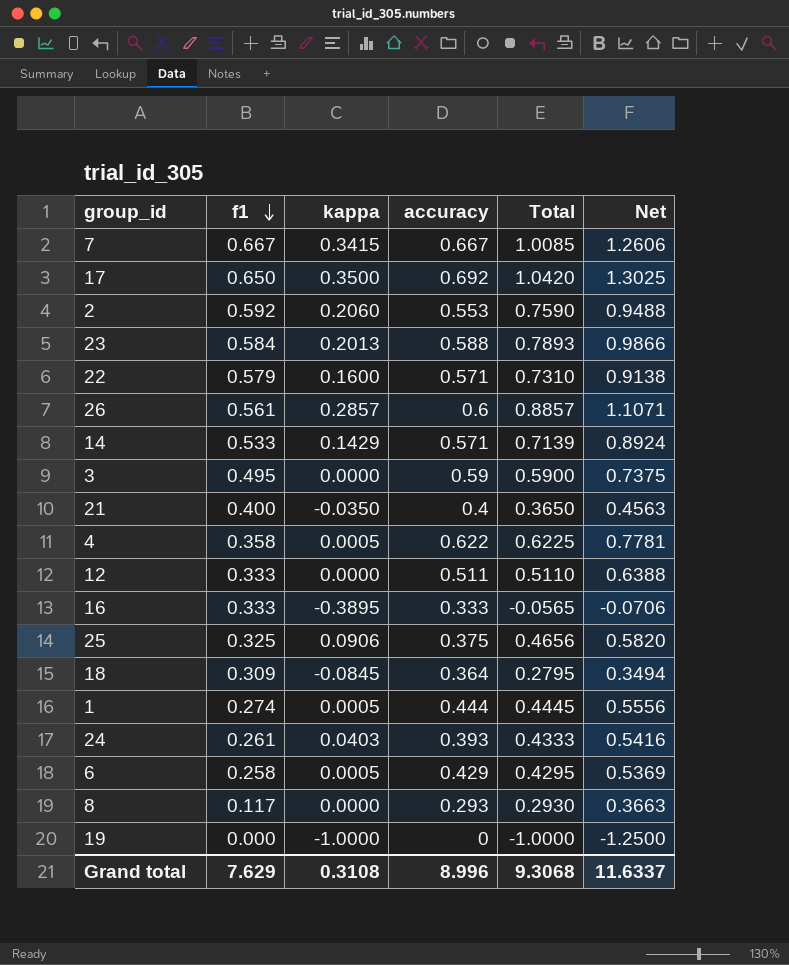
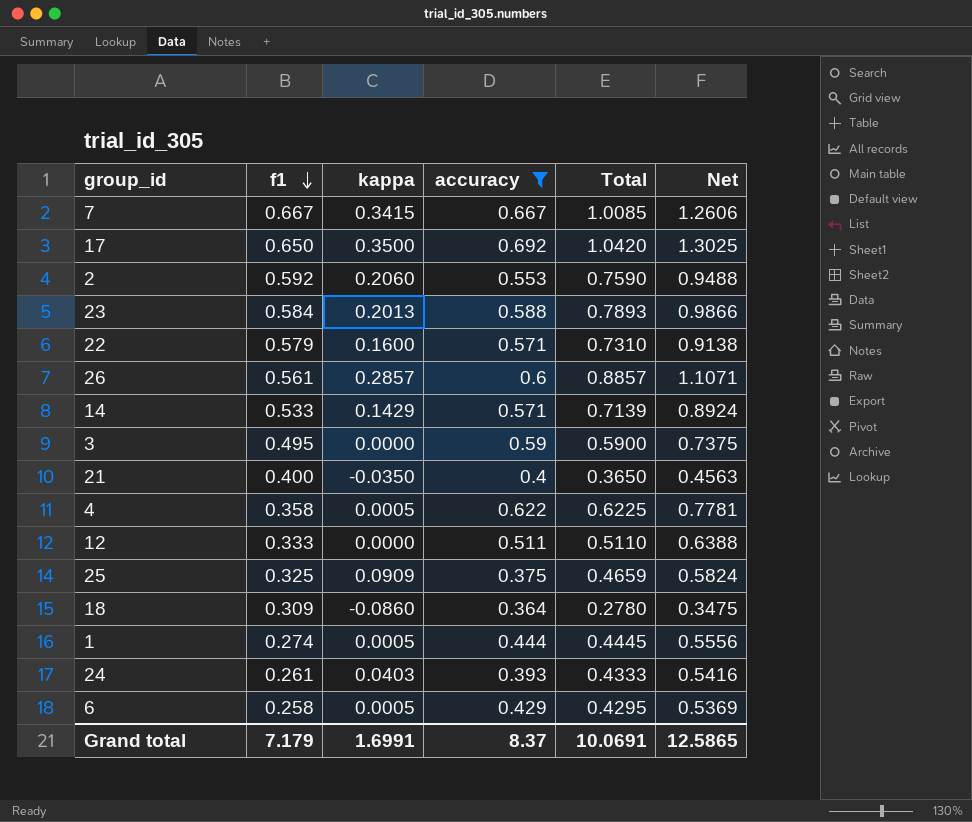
filter: none -> accuracy >= 0.364
25 | kappa: 0.0906 -> 0.0909
25 | Total: 0.4656 -> 0.4659
25 | Net: 0.5820 -> 0.5824
18 | kappa: -0.0845 -> -0.0860
18 | Total: 0.2795 -> 0.2780
18 | Net: 0.3494 -> 0.3475
Grand total | f1: 7.629 -> 7.179
Grand total | kappa: 0.3108 -> 1.6991
Grand total | accuracy: 8.996 -> 8.37
Grand total | Total: 9.3068 -> 10.0691
Grand total | Net: 11.6337 -> 12.5865

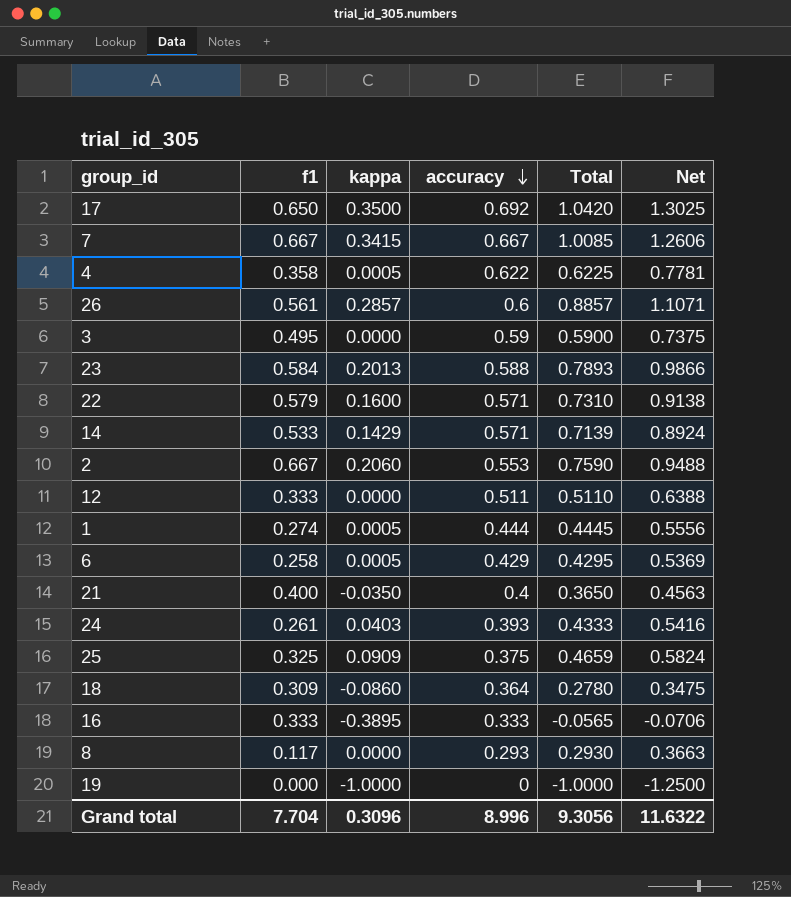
filter: accuracy >= 0.364 -> none
row order: f1 descending -> accuracy descending
2 | f1: 0.592 -> 0.667
Grand total | f1: 7.179 -> 7.704
Grand total | kappa: 1.6991 -> 0.3096
Grand total | accuracy: 8.37 -> 8.996
Grand total | Total: 10.0691 -> 9.3056
Grand total | Net: 12.5865 -> 11.6322

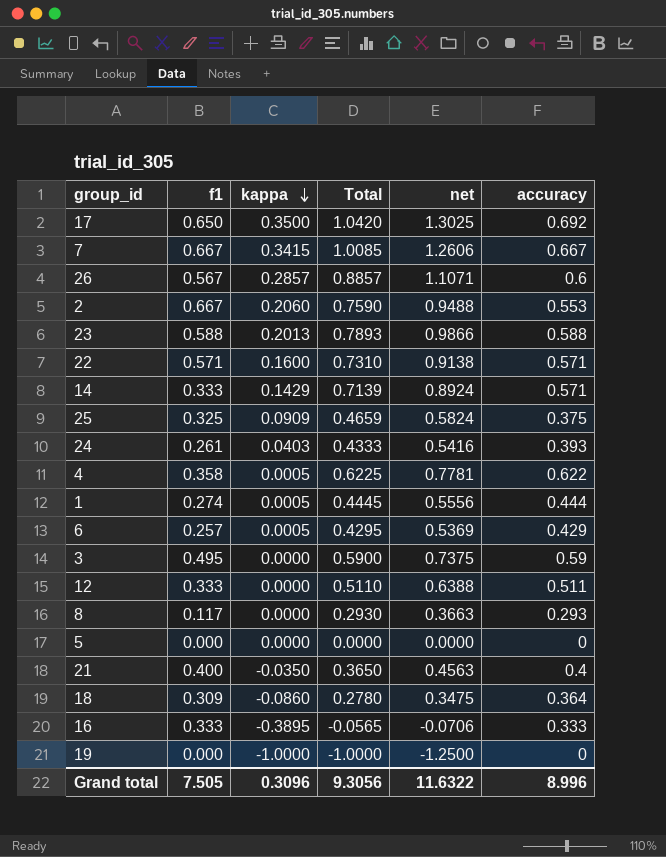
row order: accuracy descending -> kappa descending
column name: Net -> net
column accuracy | position: 4 -> 6
26 | f1: 0.561 -> 0.567
23 | f1: 0.584 -> 0.588
22 | f1: 0.579 -> 0.571
14 | f1: 0.533 -> 0.333
6 | f1: 0.258 -> 0.257
row 5: none -> 0.000 | 0.0000 | 0.0000 | 0.0000 | 0
Grand total | f1: 7.704 -> 7.505

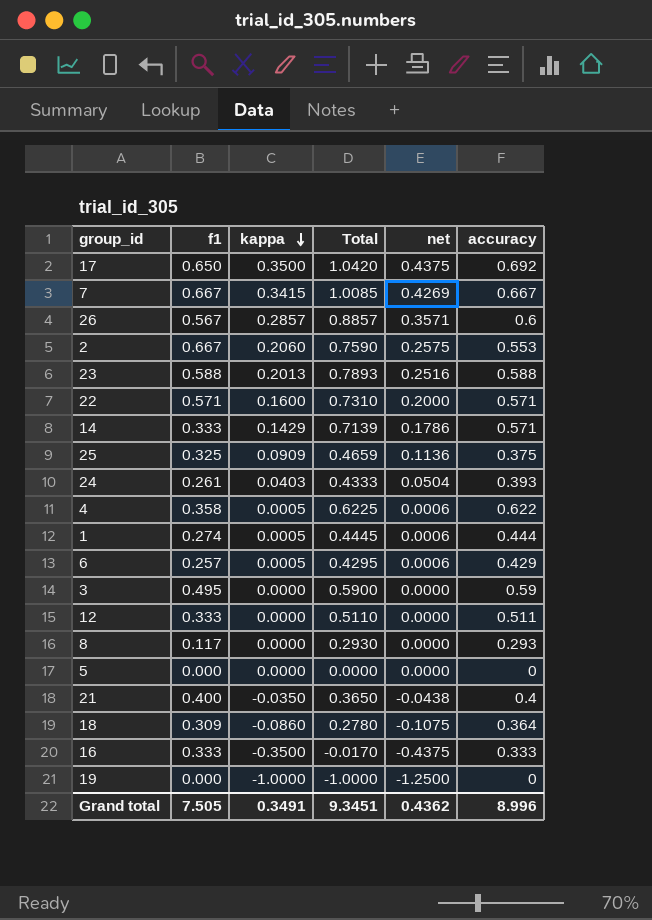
column net | formula: [Total] * 1.25 -> [kappa] * 1.25
16 | kappa: -0.3895 -> -0.3500
16 | Total: -0.0565 -> -0.0170
Grand total | kappa: 0.3096 -> 0.3491
Grand total | Total: 9.3056 -> 9.3451
Grand total | net: 11.6322 -> 0.4362

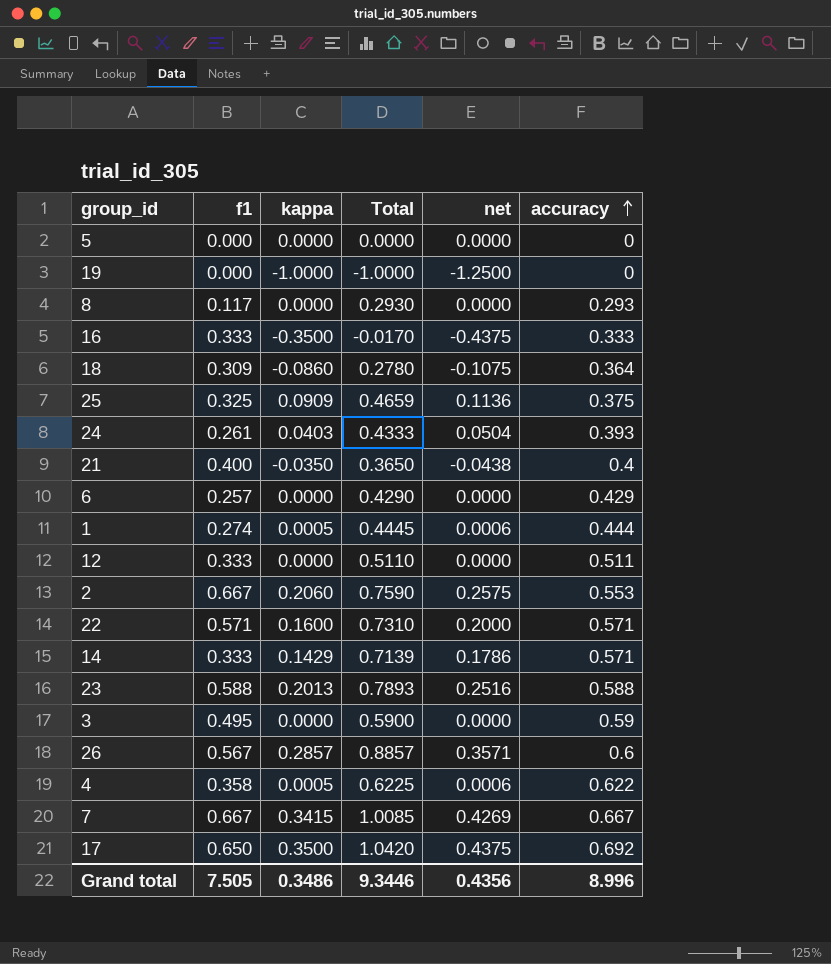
row order: kappa descending -> accuracy ascending
6 | kappa: 0.0005 -> 0.0000
6 | Total: 0.4295 -> 0.4290
6 | net: 0.0006 -> 0.0000
Grand total | kappa: 0.3491 -> 0.3486
Grand total | Total: 9.3451 -> 9.3446
Grand total | net: 0.4362 -> 0.4356

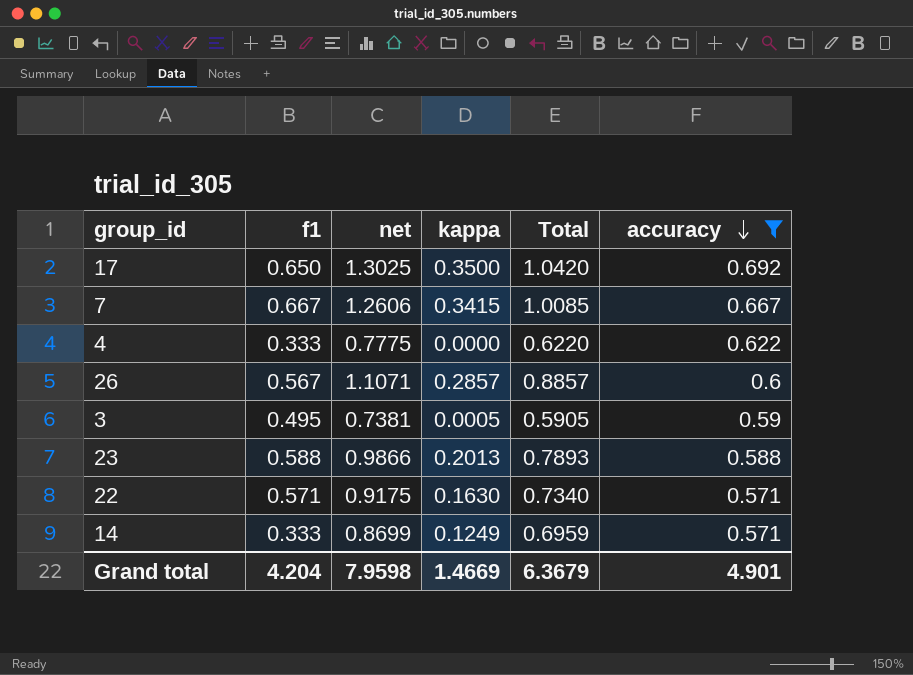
filter: none -> accuracy >= 0.571
row order: accuracy ascending -> accuracy descending
column net | formula: [kappa] * 1.25 -> [Total] * 1.25
column net | position: 5 -> 3
4 | f1: 0.358 -> 0.333
4 | kappa: 0.0005 -> 0.0000
4 | Total: 0.6225 -> 0.6220
3 | kappa: 0.0000 -> 0.0005
3 | Total: 0.5900 -> 0.5905
22 | kappa: 0.1600 -> 0.1630
22 | Total: 0.7310 -> 0.7340
14 | kappa: 0.1429 -> 0.1249
14 | Total: 0.7139 -> 0.6959
Grand total | f1: 7.505 -> 4.204
Grand total | net: 0.4356 -> 7.9598
Grand total | kappa: 0.3486 -> 1.4669
Grand total | Total: 9.3446 -> 6.3679
Grand total | accuracy: 8.996 -> 4.901

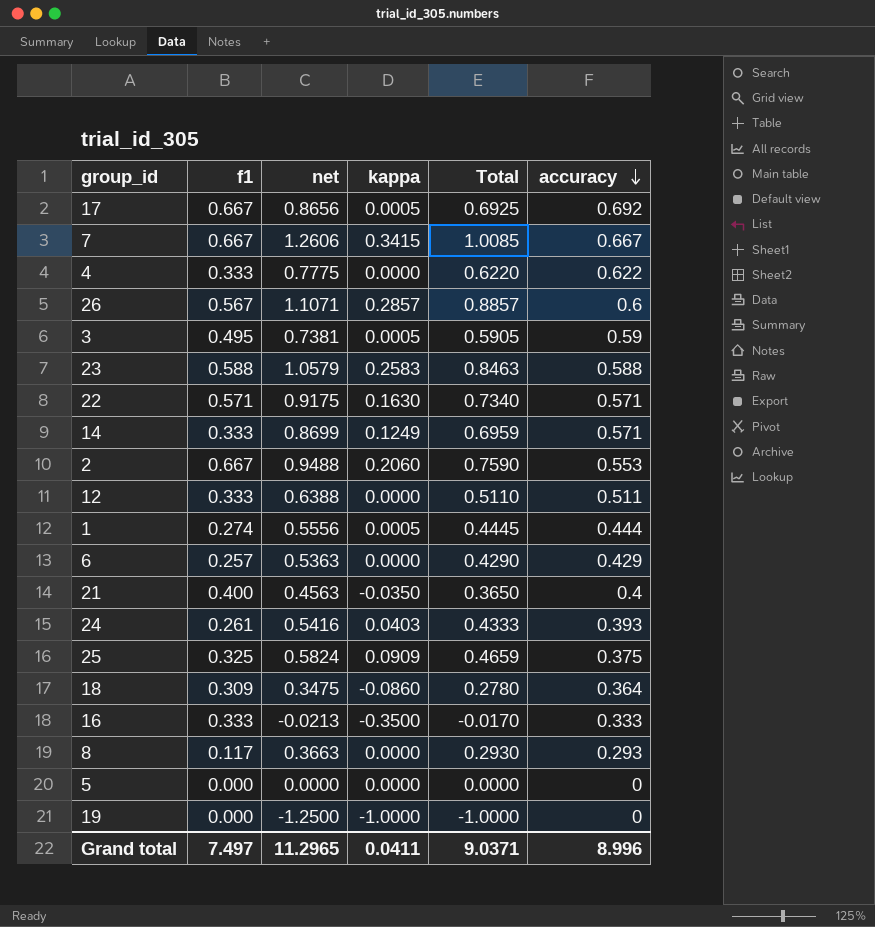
filter: accuracy >= 0.571 -> none
17 | f1: 0.650 -> 0.667
17 | net: 1.3025 -> 0.8656
17 | kappa: 0.3500 -> 0.0005
17 | Total: 1.0420 -> 0.6925
23 | net: 0.9866 -> 1.0579
23 | kappa: 0.2013 -> 0.2583
23 | Total: 0.7893 -> 0.8463
Grand total | f1: 4.204 -> 7.497
Grand total | net: 7.9598 -> 11.2965
Grand total | kappa: 1.4669 -> 0.0411
Grand total | Total: 6.3679 -> 9.0371
Grand total | accuracy: 4.901 -> 8.996

